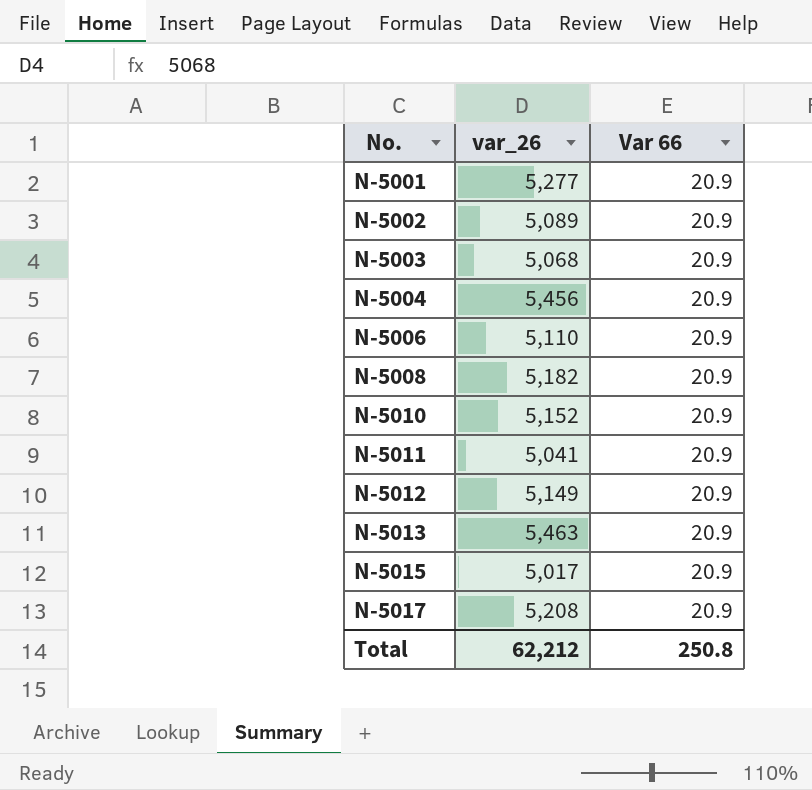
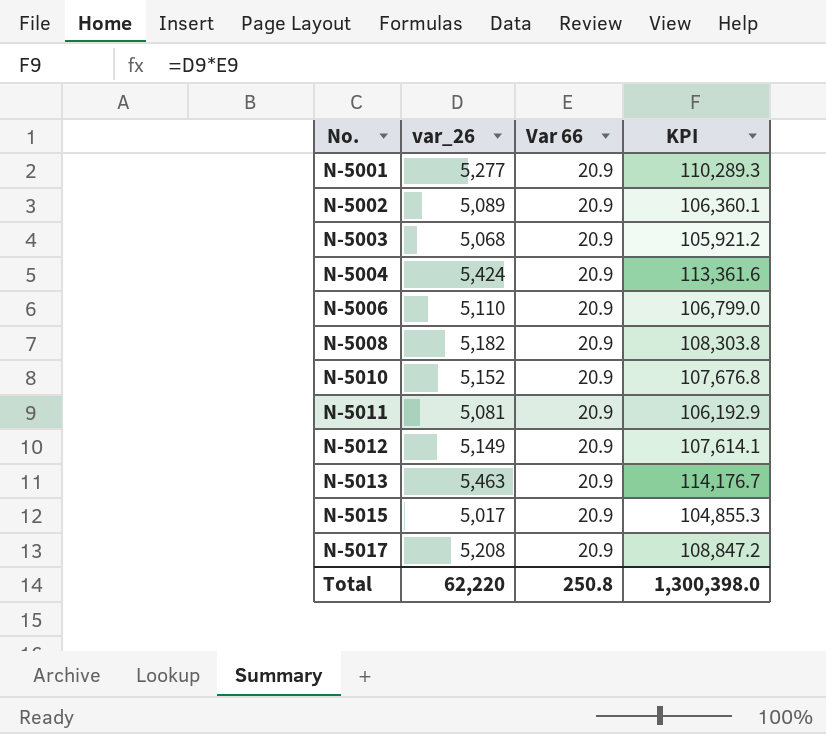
column KPI | formula: none -> [var_26] * [Var 66]
N-5004 | var_26: 5,456 -> 5,424
N-5011 | var_26: 5,041 -> 5,081
Total | var_26: 62,212 -> 62,220

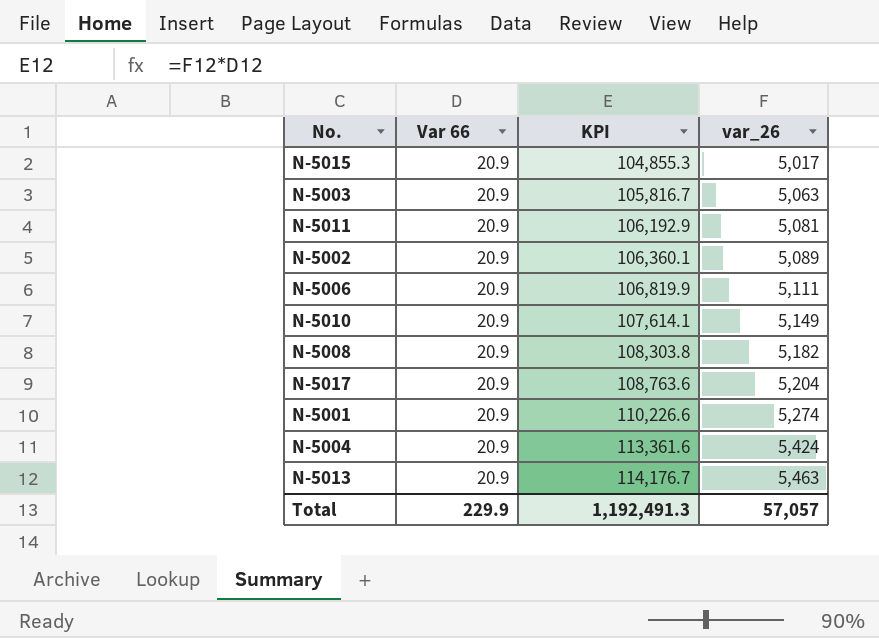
row order: No. ascending -> KPI ascending
column var_26 | position: 2 -> 4
row N-5012: 5,149 | 20.9 | 107,614.1 -> none
N-5003 | KPI: 105,921.2 -> 105,816.7
N-5003 | var_26: 5,068 -> 5,063
N-5006 | KPI: 106,799.0 -> 106,819.9
N-5006 | var_26: 5,110 -> 5,111
N-5010 | KPI: 107,676.8 -> 107,614.1
N-5010 | var_26: 5,152 -> 5,149
N-5017 | KPI: 108,847.2 -> 108,763.6
N-5017 | var_26: 5,208 -> 5,204
N-5001 | KPI: 110,289.3 -> 110,226.6
N-5001 | var_26: 5,277 -> 5,274
Total | Var 66: 250.8 -> 229.9
Total | KPI: 1,300,398.0 -> 1,192,491.3
Total | var_26: 62,220 -> 57,057

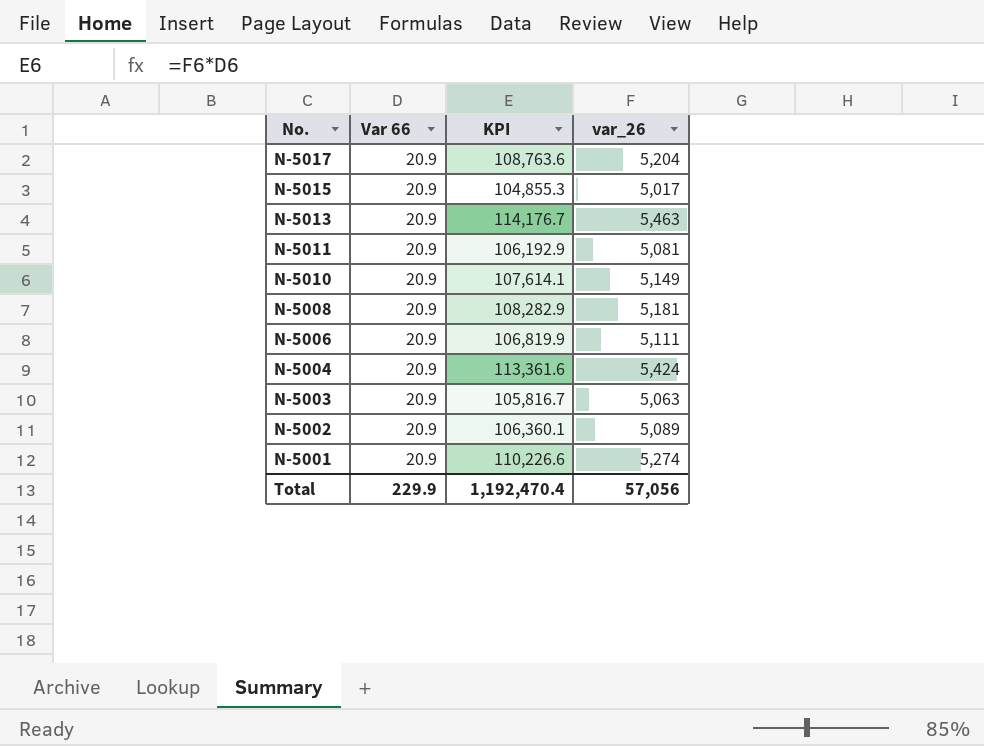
row order: KPI ascending -> No. descending
N-5008 | KPI: 108,303.8 -> 108,282.9
N-5008 | var_26: 5,182 -> 5,181
Total | KPI: 1,192,491.3 -> 1,192,470.4
Total | var_26: 57,057 -> 57,056

